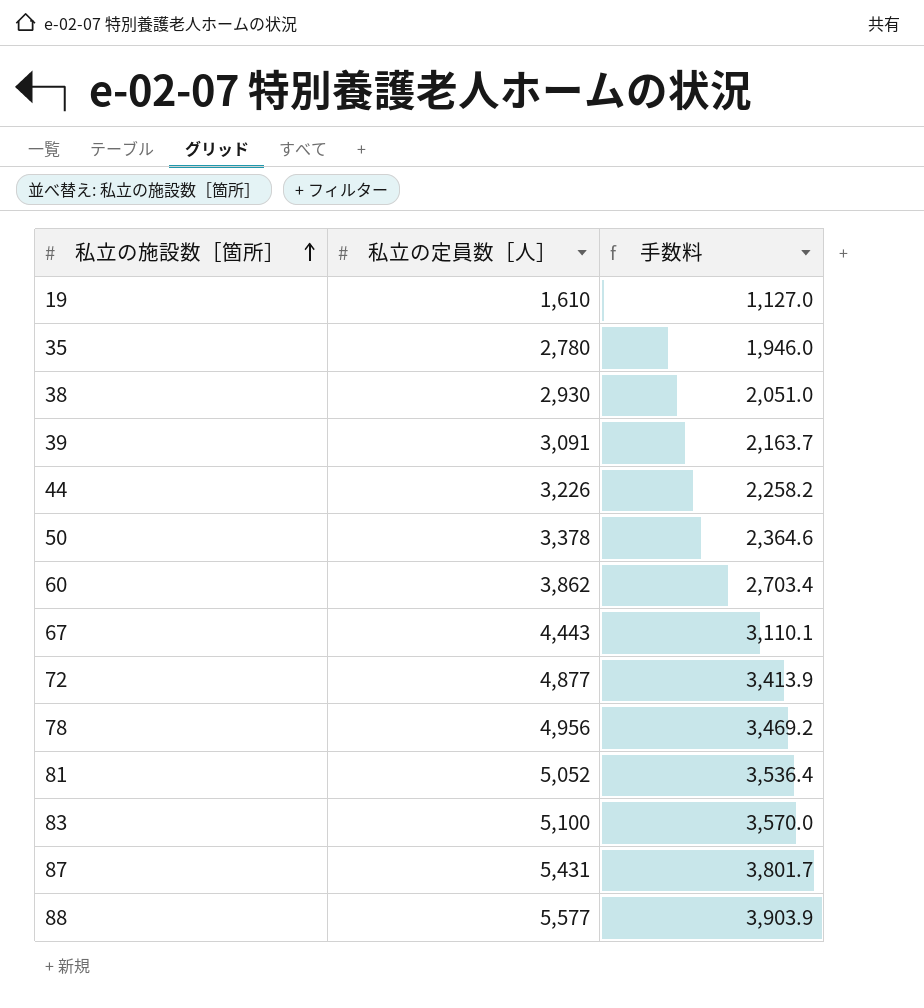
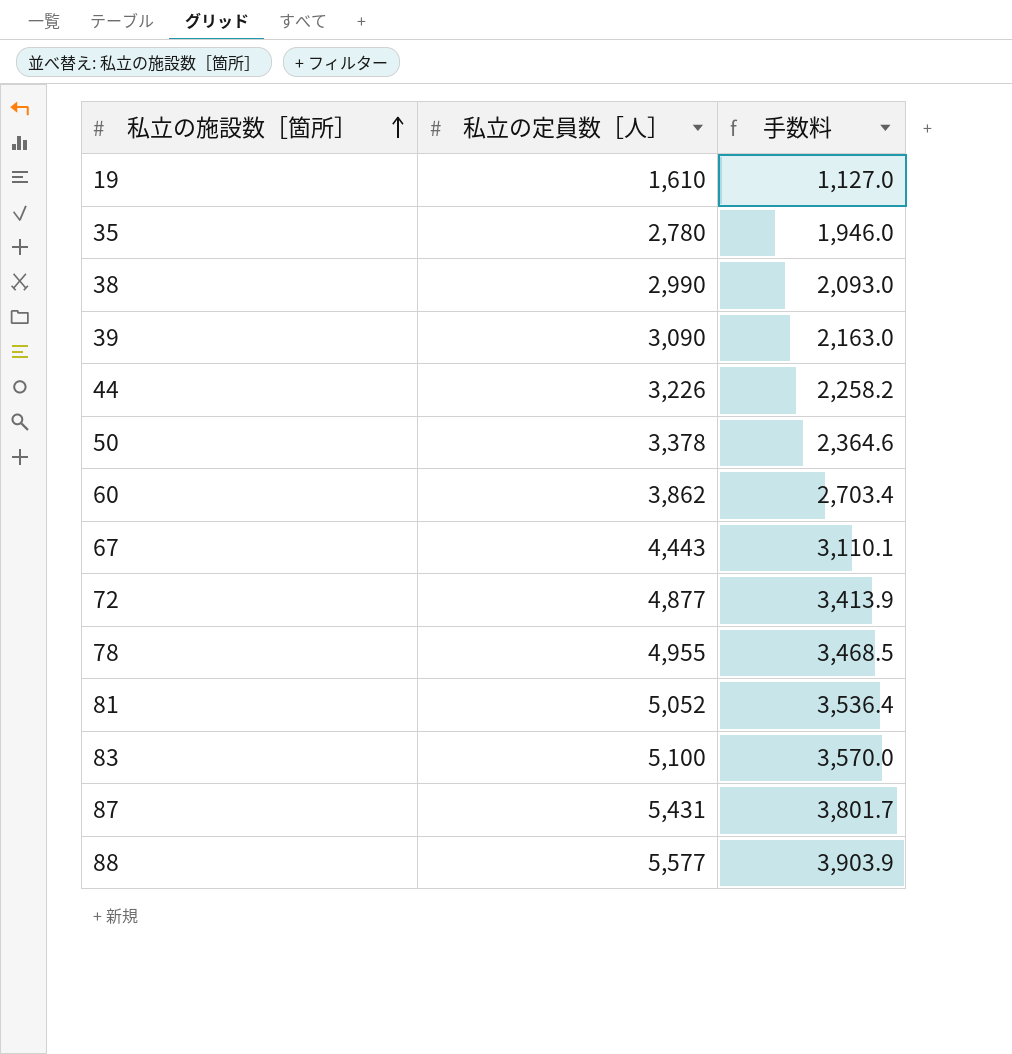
38 | 私立の定員数［人］: 2,930 -> 2,990
38 | 手数料: 2,051.0 -> 2,093.0
39 | 私立の定員数［人］: 3,091 -> 3,090
39 | 手数料: 2,163.7 -> 2,163.0
78 | 私立の定員数［人］: 4,956 -> 4,955
78 | 手数料: 3,469.2 -> 3,468.5

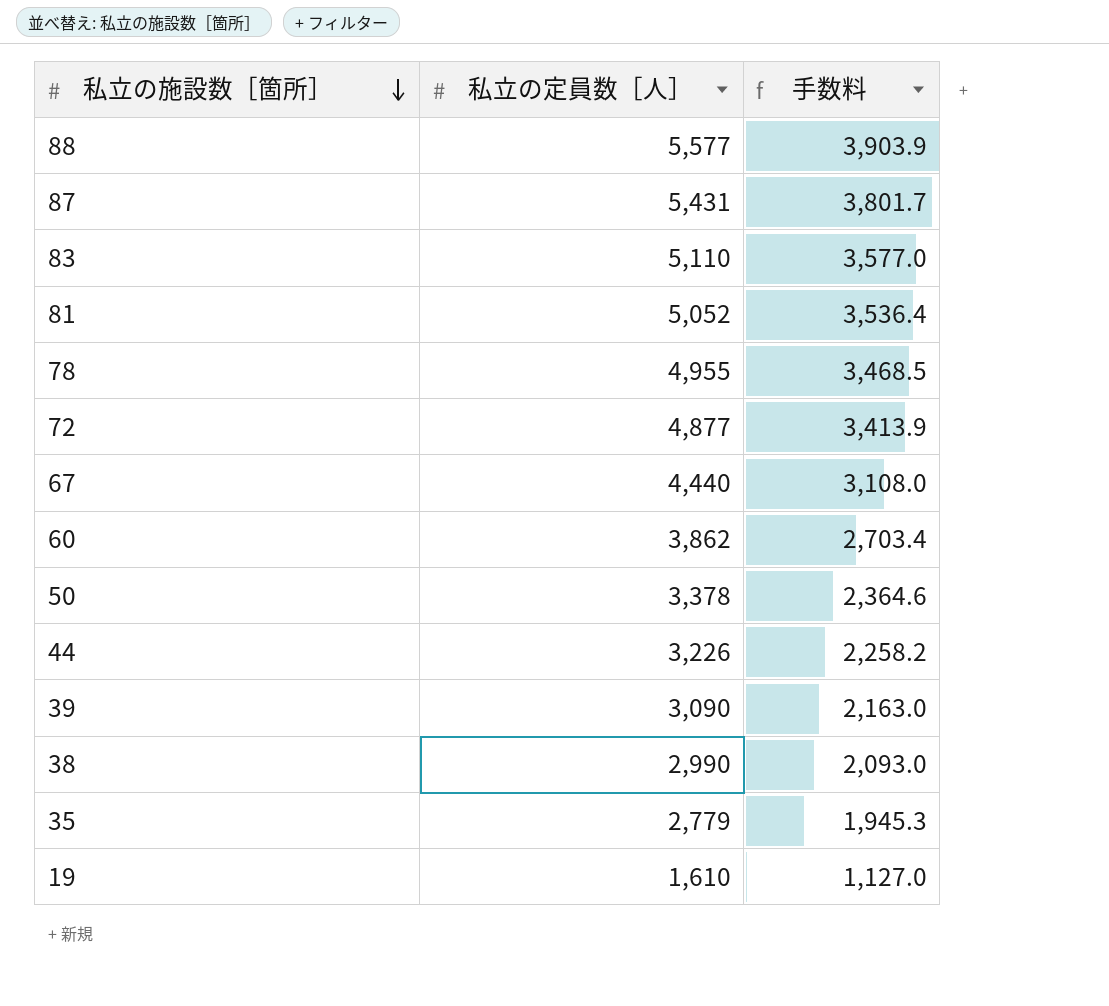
row order: 私立の施設数［箇所］ ascending -> 私立の施設数［箇所］ descending
83 | 私立の定員数［人］: 5,100 -> 5,110
83 | 手数料: 3,570.0 -> 3,577.0
67 | 私立の定員数［人］: 4,443 -> 4,440
67 | 手数料: 3,110.1 -> 3,108.0
35 | 私立の定員数［人］: 2,780 -> 2,779
35 | 手数料: 1,946.0 -> 1,945.3

